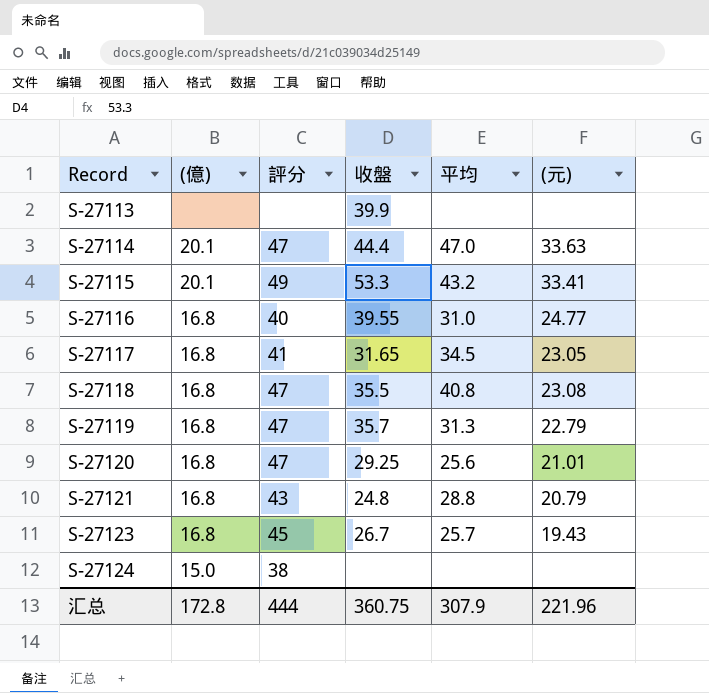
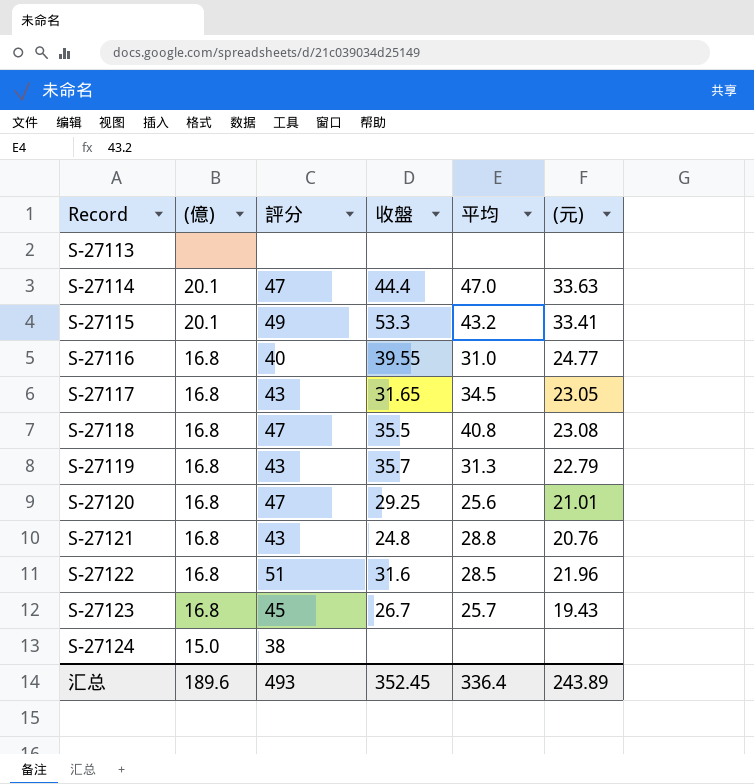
S-27113 | 收盤: 39.9 -> none
S-27117 | 評分: 41 -> 43
S-27119 | 評分: 47 -> 43
S-27121 | (元): 20.79 -> 20.76
row S-27122: none -> 16.8 | 51 | 31.6 | 28.5 | 21.96
汇总 | (億): 172.8 -> 189.6
汇总 | 評分: 444 -> 493
汇总 | 收盤: 360.75 -> 352.45
汇总 | 平均: 307.9 -> 336.4
汇总 | (元): 221.96 -> 243.89

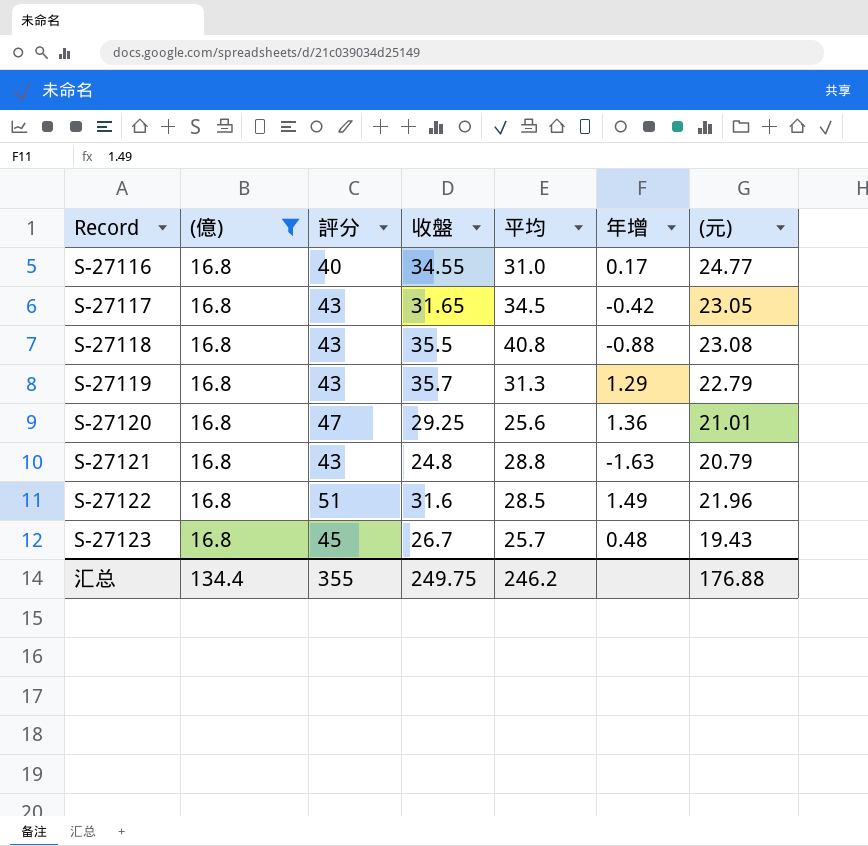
filter: none -> (億) = 16.8
column 年增 | position: none -> 6
S-27116 | 收盤: 39.55 -> 34.55
S-27118 | 評分: 47 -> 43
S-27121 | (元): 20.76 -> 20.79
汇总 | (億): 189.6 -> 134.4
汇总 | 評分: 493 -> 355
汇总 | 收盤: 352.45 -> 249.75
汇总 | 平均: 336.4 -> 246.2
汇总 | (元): 243.89 -> 176.88

